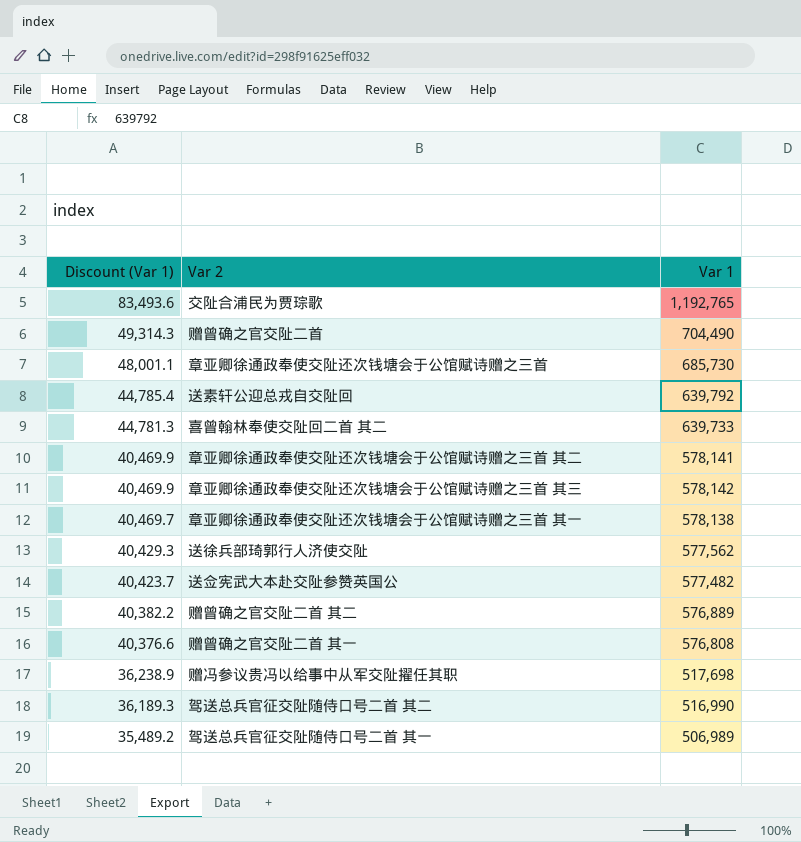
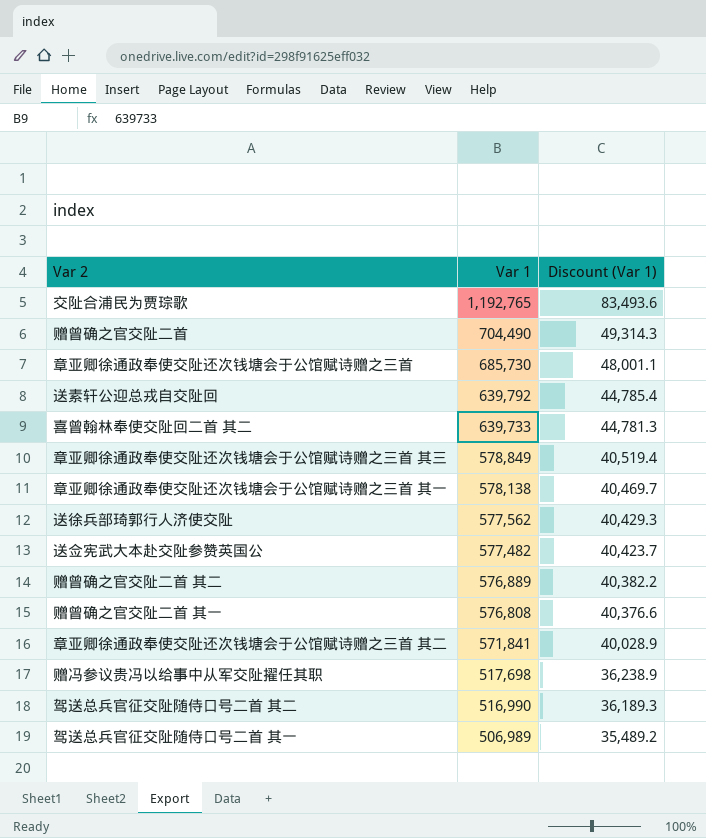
row order: Discount (Var 1) descending -> Var 1 descending
column Discount (Var 1) | position: 1 -> 3
章亚卿徐通政奉使交阯还次钱塘会于公馆赋诗赠之三首 其三 | Var 1: 578,142 -> 578,849
章亚卿徐通政奉使交阯还次钱塘会于公馆赋诗赠之三首 其三 | Discount (Var 1): 40,469.9 -> 40,519.4
章亚卿徐通政奉使交阯还次钱塘会于公馆赋诗赠之三首 其二 | Var 1: 578,141 -> 571,841
章亚卿徐通政奉使交阯还次钱塘会于公馆赋诗赠之三首 其二 | Discount (Var 1): 40,469.9 -> 40,028.9

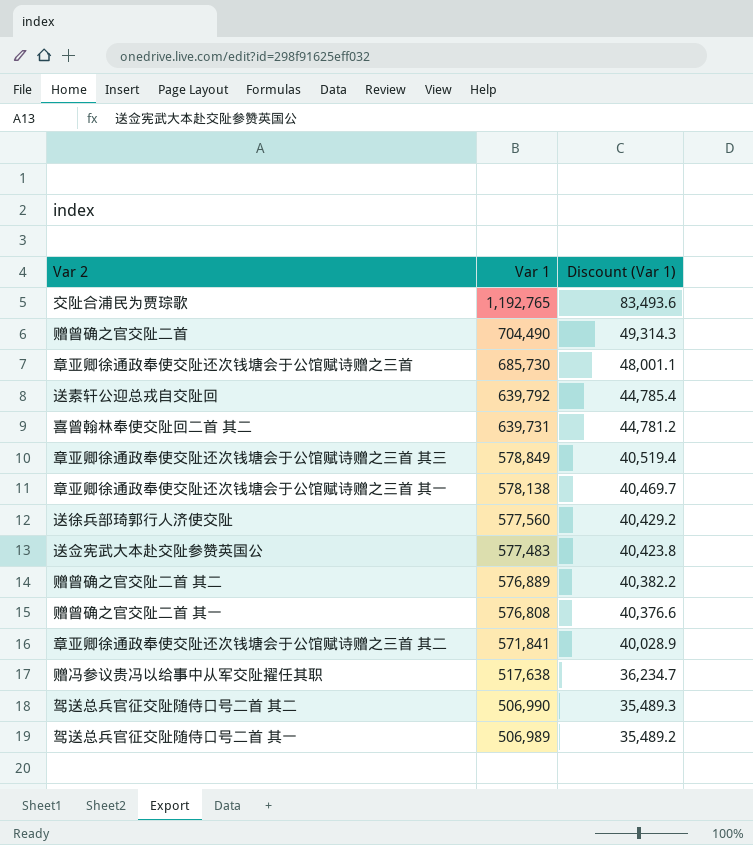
喜曾翰林奉使交阯回二首 其二 | Var 1: 639,733 -> 639,731
喜曾翰林奉使交阯回二首 其二 | Discount (Var 1): 44,781.3 -> 44,781.2
送徐兵部琦郭行人济使交阯 | Var 1: 577,562 -> 577,560
送徐兵部琦郭行人济使交阯 | Discount (Var 1): 40,429.3 -> 40,429.2
送佥宪武大本赴交阯参赞英国公 | Var 1: 577,482 -> 577,483
送佥宪武大本赴交阯参赞英国公 | Discount (Var 1): 40,423.7 -> 40,423.8
赠冯参议贵冯以给事中从军交阯擢任其职 | Var 1: 517,698 -> 517,638
赠冯参议贵冯以给事中从军交阯擢任其职 | Discount (Var 1): 36,238.9 -> 36,234.7
驾送总兵官征交阯随侍口号二首 其二 | Var 1: 516,990 -> 506,990
驾送总兵官征交阯随侍口号二首 其二 | Discount (Var 1): 36,189.3 -> 35,489.3

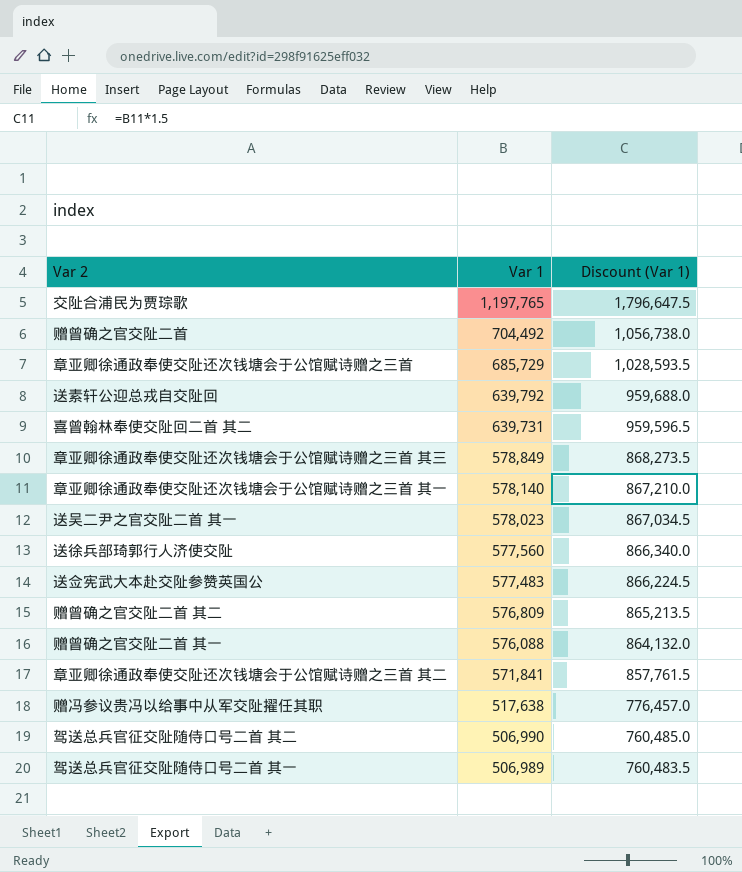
column Discount (Var 1) | formula: [Var 1] * 0.07 -> [Var 1] * 1.5
交阯合浦民为贾琮歌 | Var 1: 1,192,765 -> 1,197,765
赠曾确之官交阯二首 | Var 1: 704,490 -> 704,492
章亚卿徐通政奉使交阯还次钱塘会于公馆赋诗赠之三首 | Var 1: 685,730 -> 685,729
章亚卿徐通政奉使交阯还次钱塘会于公馆赋诗赠之三首 其一 | Var 1: 578,138 -> 578,140
row 送吴二尹之官交阯二首 其一: none -> 578,023 | 867,034.5
赠曾确之官交阯二首 其二 | Var 1: 576,889 -> 576,809
赠曾确之官交阯二首 其一 | Var 1: 576,808 -> 576,088

